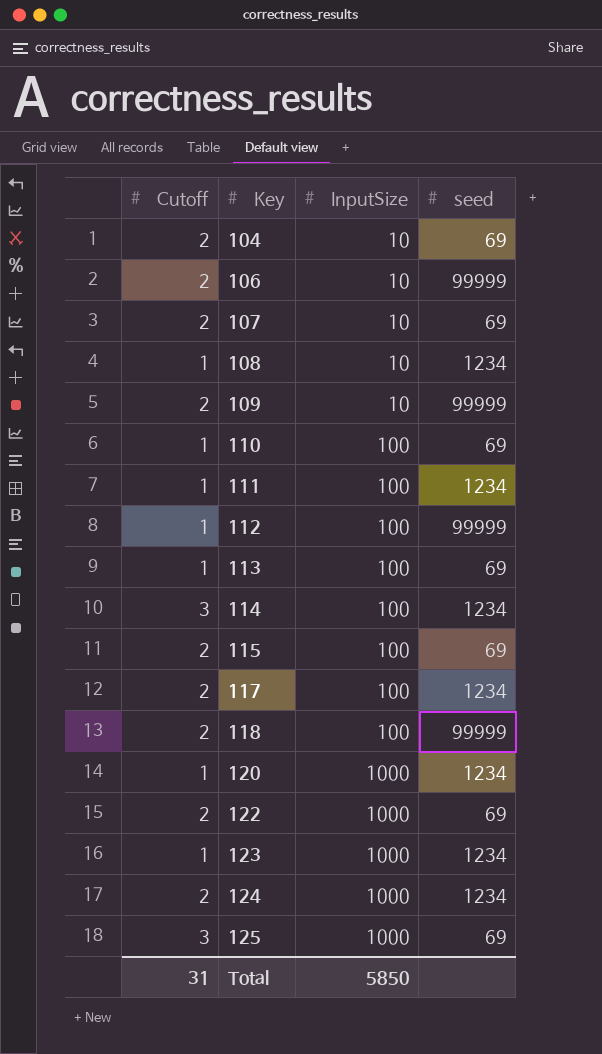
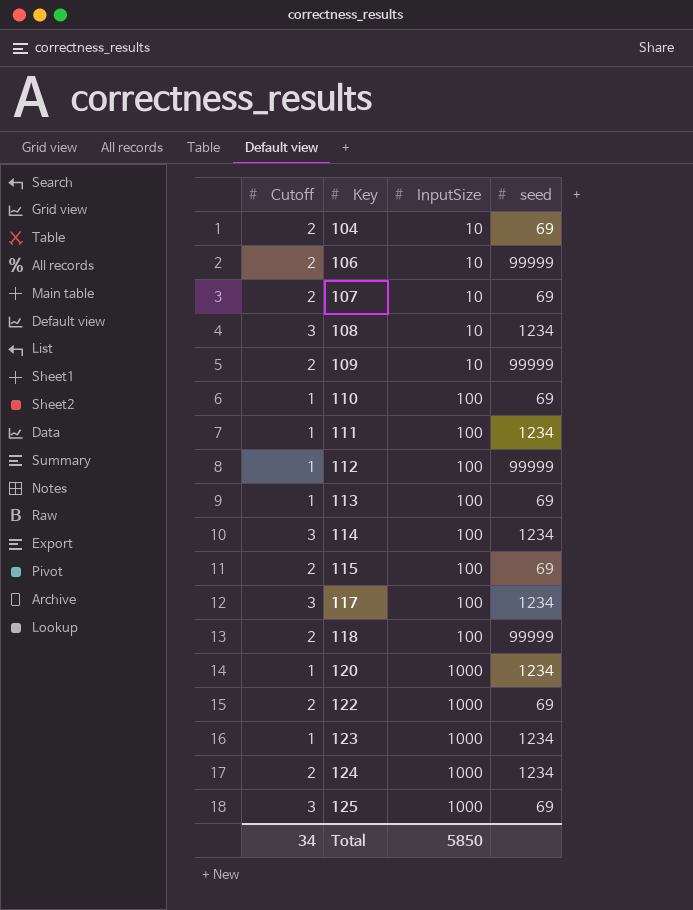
108 | Cutoff: 1 -> 3
117 | Cutoff: 2 -> 3
Total | Cutoff: 31 -> 34

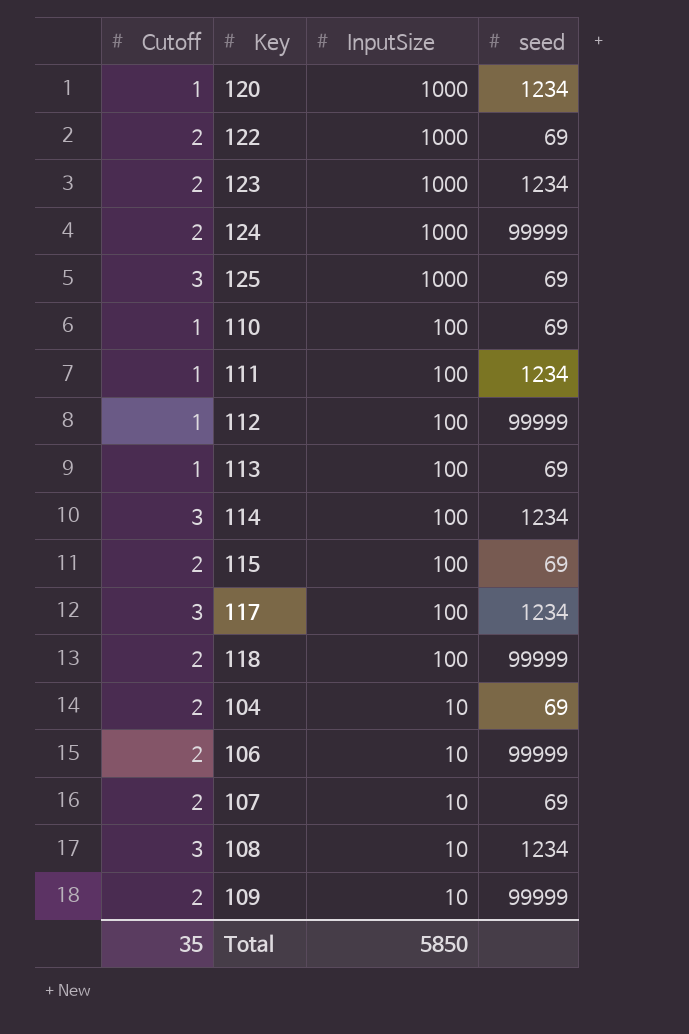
row order: Key ascending -> InputSize descending
123 | Cutoff: 1 -> 2
124 | seed: 1234 -> 99999
Total | Cutoff: 34 -> 35

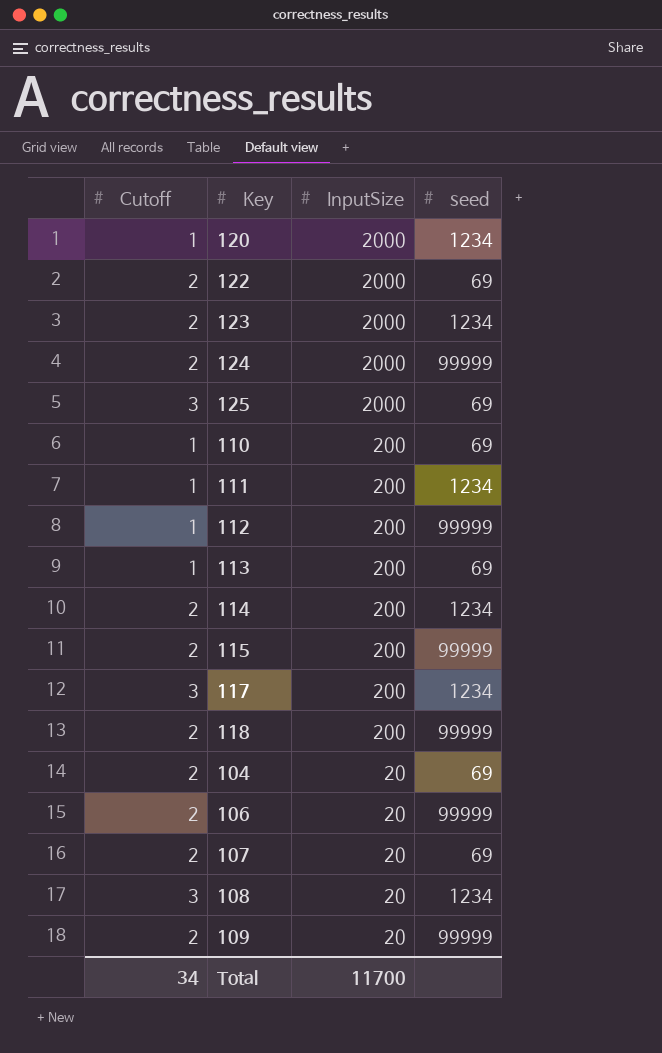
120 | InputSize: 1000 -> 2000
122 | InputSize: 1000 -> 2000
123 | InputSize: 1000 -> 2000
124 | InputSize: 1000 -> 2000
125 | InputSize: 1000 -> 2000
110 | InputSize: 100 -> 200
111 | InputSize: 100 -> 200
112 | InputSize: 100 -> 200
113 | InputSize: 100 -> 200
114 | Cutoff: 3 -> 2
114 | InputSize: 100 -> 200
115 | InputSize: 100 -> 200
115 | seed: 69 -> 99999
117 | InputSize: 100 -> 200
118 | InputSize: 100 -> 200
104 | InputSize: 10 -> 20
106 | InputSize: 10 -> 20
107 | InputSize: 10 -> 20
108 | InputSize: 10 -> 20
109 | InputSize: 10 -> 20
Total | Cutoff: 35 -> 34
Total | InputSize: 5850 -> 11700

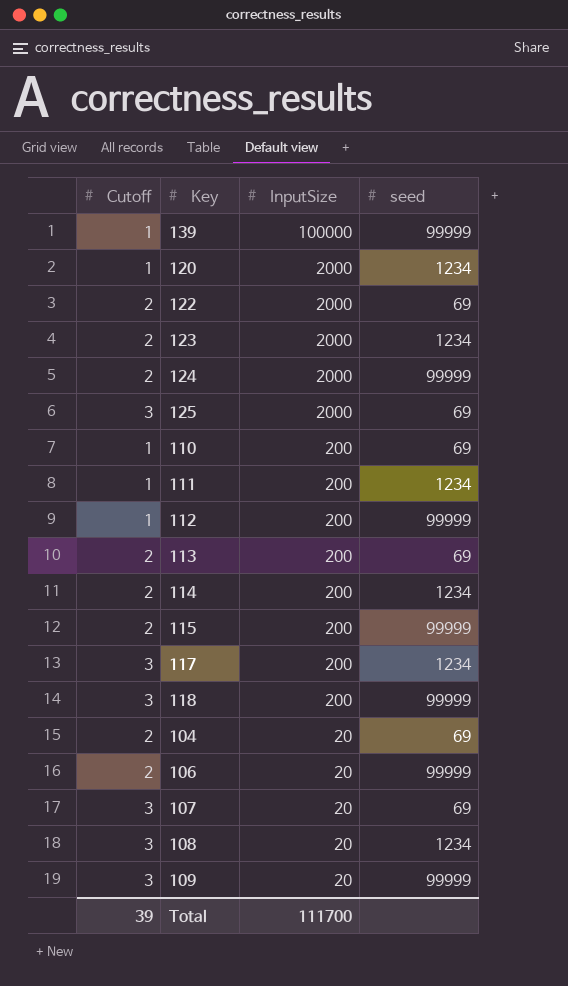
row 139: none -> 1 | 100000 | 99999
113 | Cutoff: 1 -> 2
118 | Cutoff: 2 -> 3
107 | Cutoff: 2 -> 3
109 | Cutoff: 2 -> 3
Total | Cutoff: 34 -> 39
Total | InputSize: 11700 -> 111700

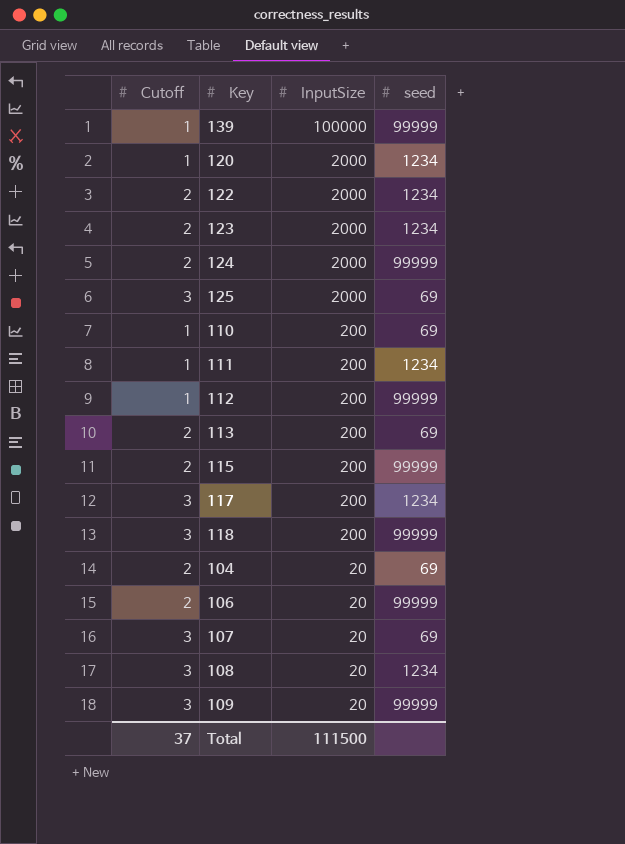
row 114: 2 | 200 | 1234 -> none
122 | seed: 69 -> 1234
Total | Cutoff: 39 -> 37
Total | InputSize: 111700 -> 111500

